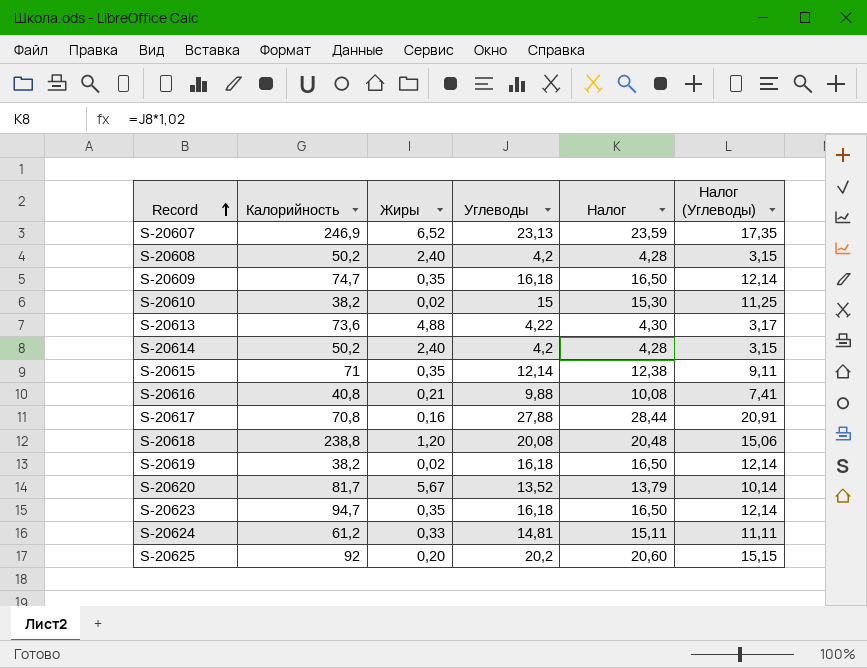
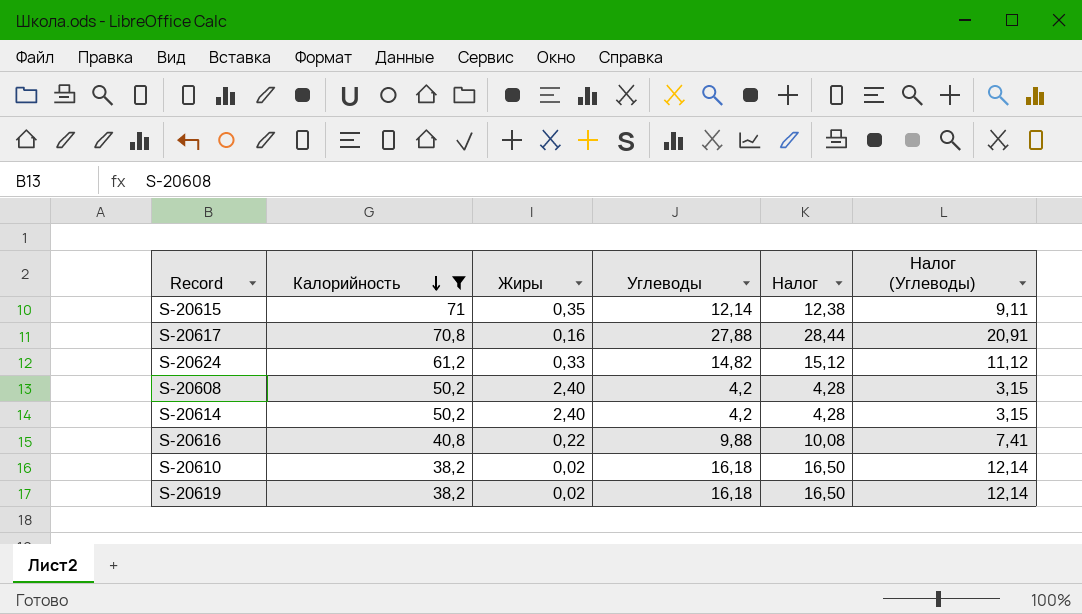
filter: none -> Калорийность <= 71
row order: Record ascending -> Калорийность descending
S-20624 | Углеводы: 14,81 -> 14,82
S-20624 | Налог: 15,11 -> 15,12
S-20624 | Налог (Углеводы): 11,11 -> 11,12
S-20616 | Жиры: 0,21 -> 0,22
S-20610 | Углеводы: 15 -> 16,18
S-20610 | Налог: 15,30 -> 16,50
S-20610 | Налог (Углеводы): 11,25 -> 12,14

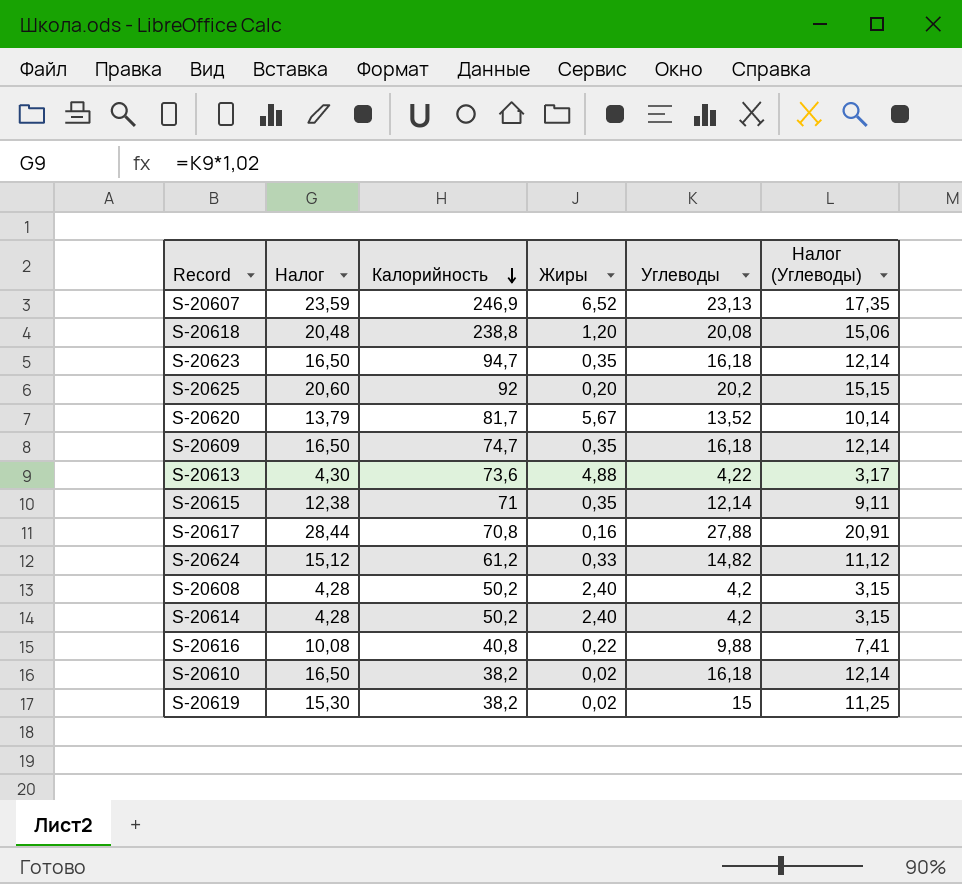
filter: Калорийность <= 71 -> none
column Налог | position: 5 -> 2
S-20619 | Налог: 16,50 -> 15,30
S-20619 | Углеводы: 16,18 -> 15
S-20619 | Налог (Углеводы): 12,14 -> 11,25

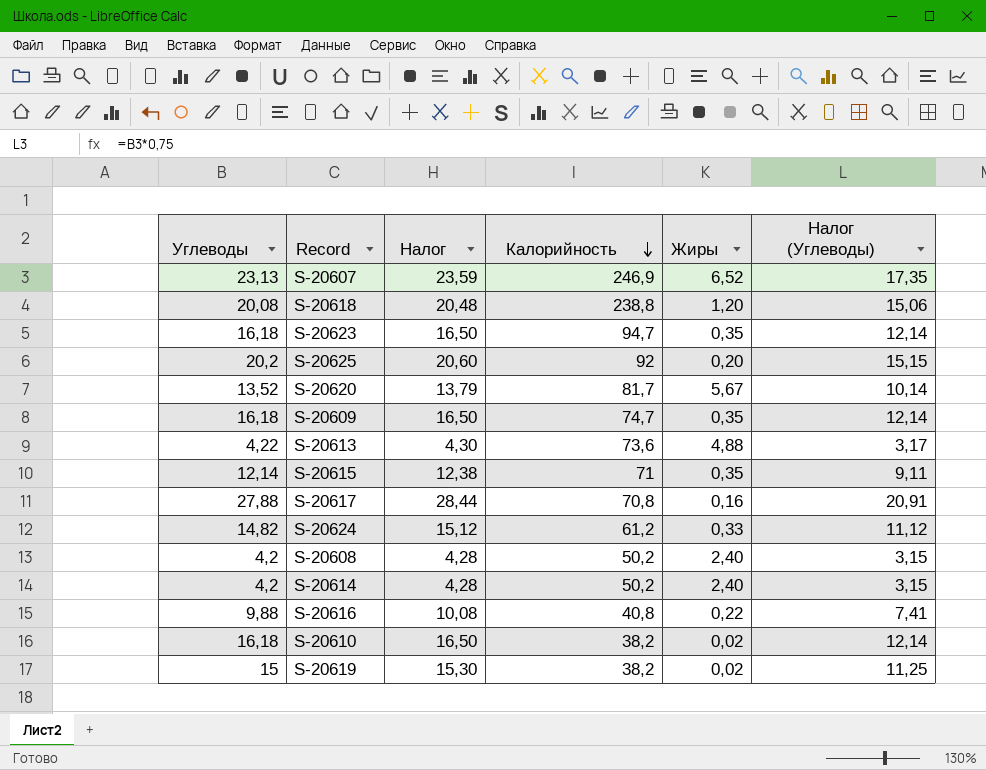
column Углеводы | position: 5 -> 1

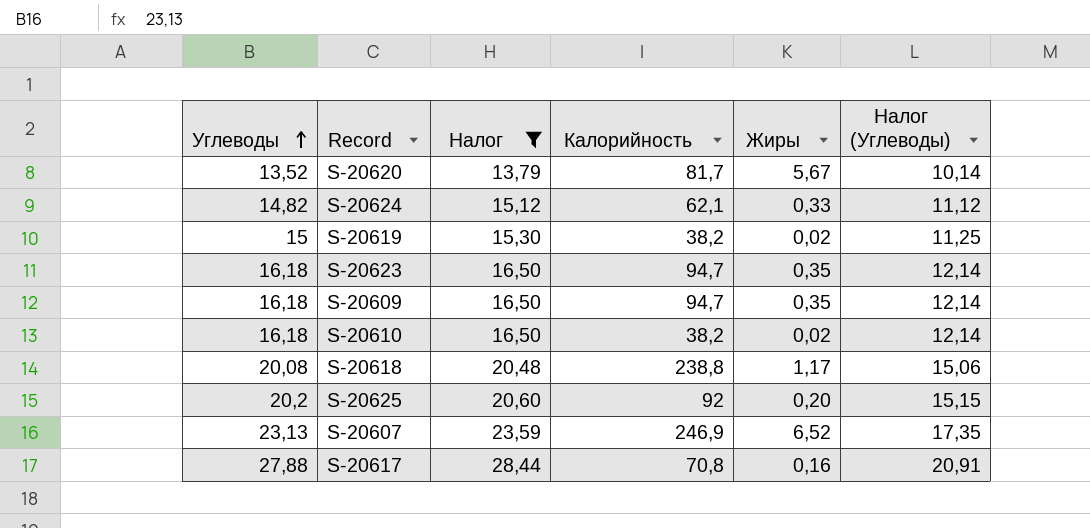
filter: none -> Налог >= 13,79
row order: Калорийность descending -> Углеводы ascending
S-20624 | Калорийность: 61,2 -> 62,1
S-20609 | Калорийность: 74,7 -> 94,7
S-20618 | Жиры: 1,20 -> 1,17

